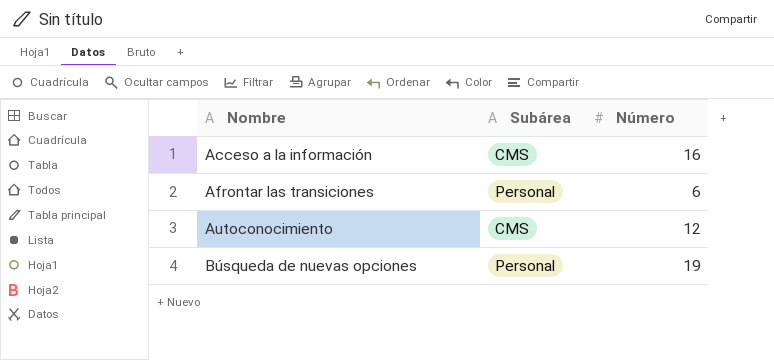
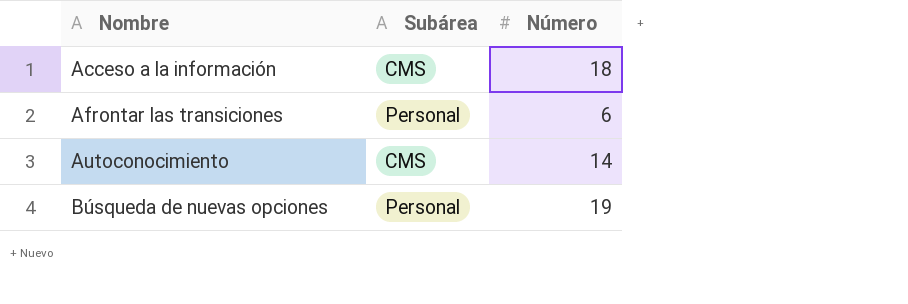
Acceso a la información | Número: 16 -> 18
Autoconocimiento | Número: 12 -> 14

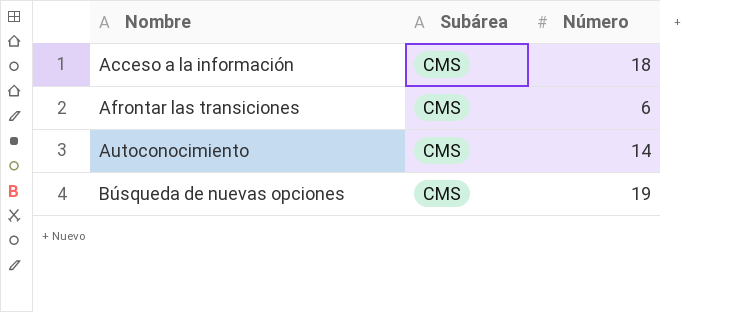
Afrontar las transiciones | Subárea: Personal -> CMS
Búsqueda de nuevas opciones | Subárea: Personal -> CMS

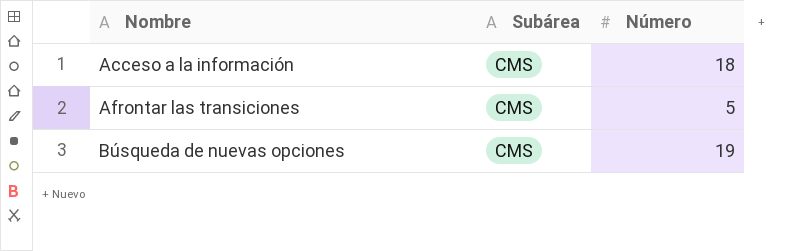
row Autoconocimiento: CMS | 14 -> none
Afrontar las transiciones | Número: 6 -> 5

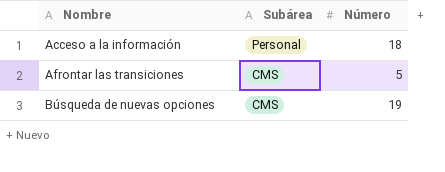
Acceso a la información | Subárea: CMS -> Personal

